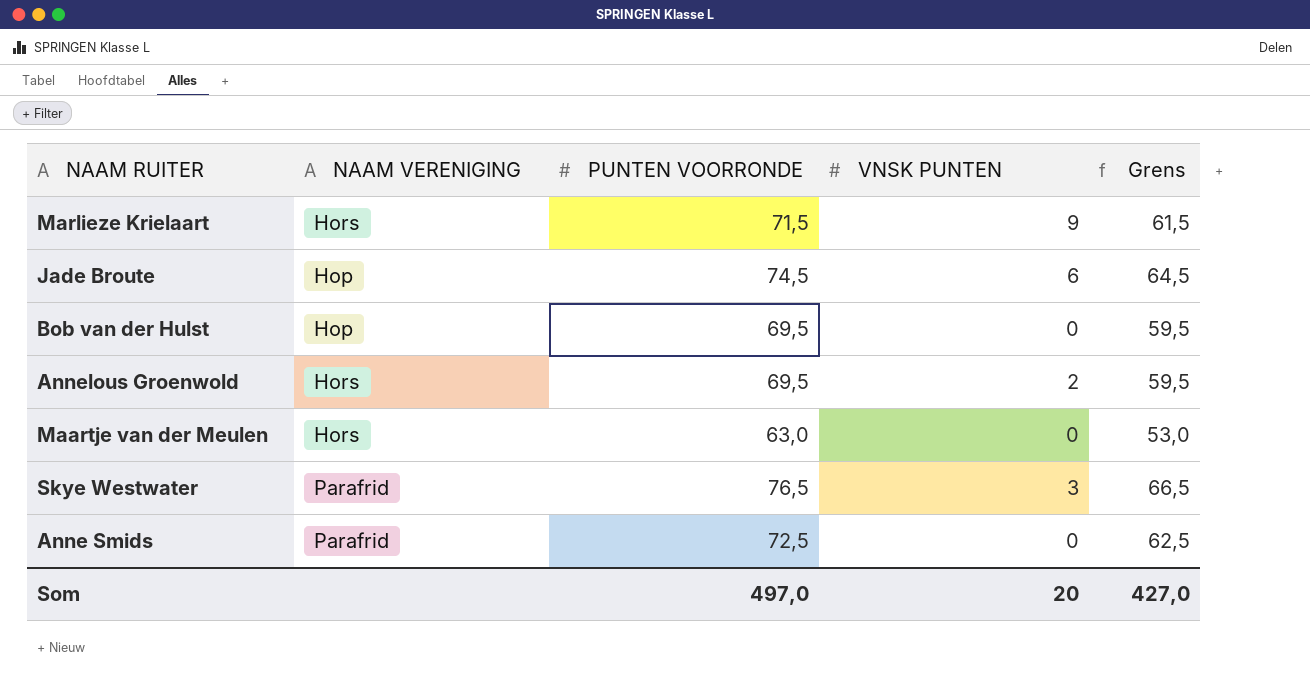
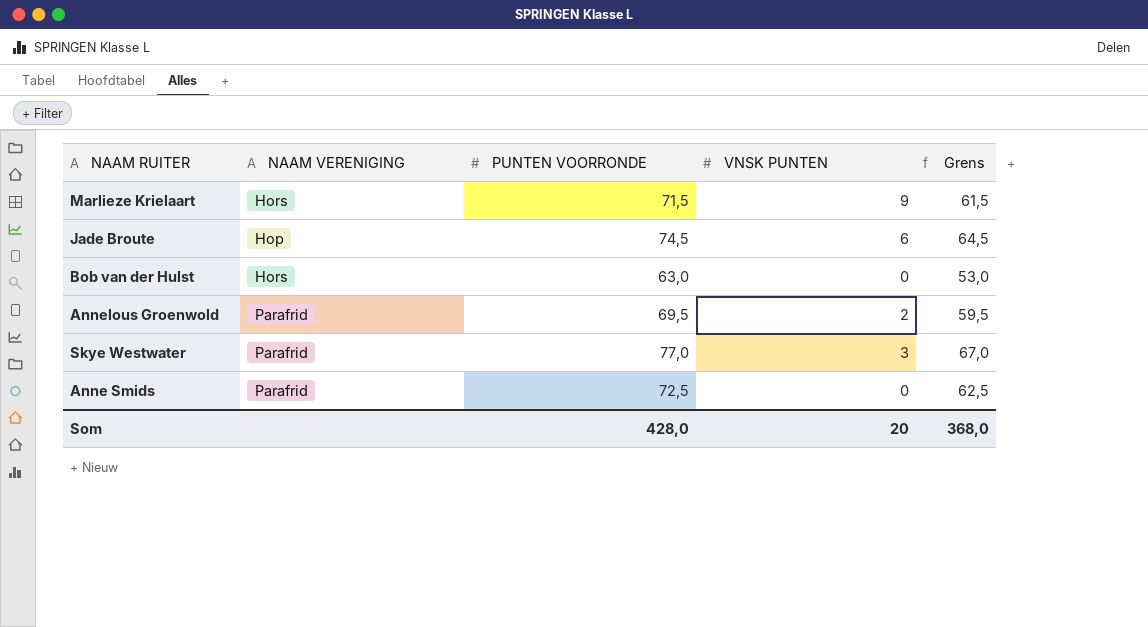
row Maartje van der Meulen: Hors | 63,0 | 0 | 53,0 -> none
Bob van der Hulst | NAAM VERENIGING: Hop -> Hors
Bob van der Hulst | PUNTEN VOORRONDE: 69,5 -> 63,0
Bob van der Hulst | Grens: 59,5 -> 53,0
Annelous Groenwold | NAAM VERENIGING: Hors -> Parafrid
Skye Westwater | PUNTEN VOORRONDE: 76,5 -> 77,0
Skye Westwater | Grens: 66,5 -> 67,0
Som | PUNTEN VOORRONDE: 497,0 -> 428,0
Som | Grens: 427,0 -> 368,0

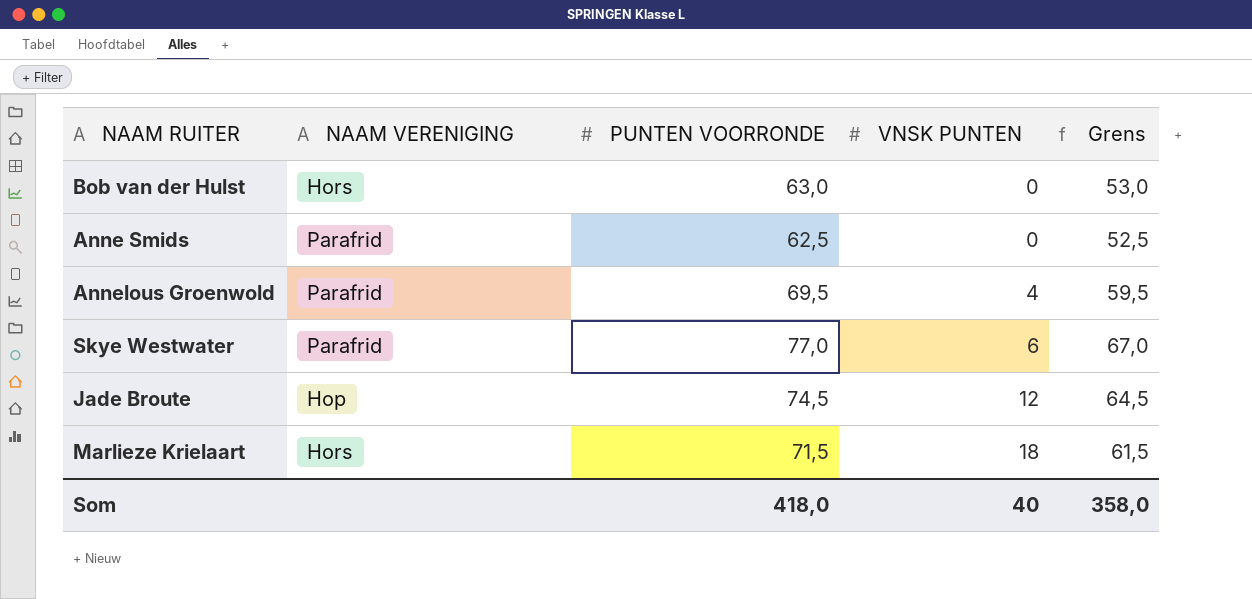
row order: none -> VNSK PUNTEN ascending
Anne Smids | PUNTEN VOORRONDE: 72,5 -> 62,5
Anne Smids | Grens: 62,5 -> 52,5
Annelous Groenwold | VNSK PUNTEN: 2 -> 4
Skye Westwater | VNSK PUNTEN: 3 -> 6
Jade Broute | VNSK PUNTEN: 6 -> 12
Marlieze Krielaart | VNSK PUNTEN: 9 -> 18
Som | PUNTEN VOORRONDE: 428,0 -> 418,0
Som | VNSK PUNTEN: 20 -> 40
Som | Grens: 368,0 -> 358,0

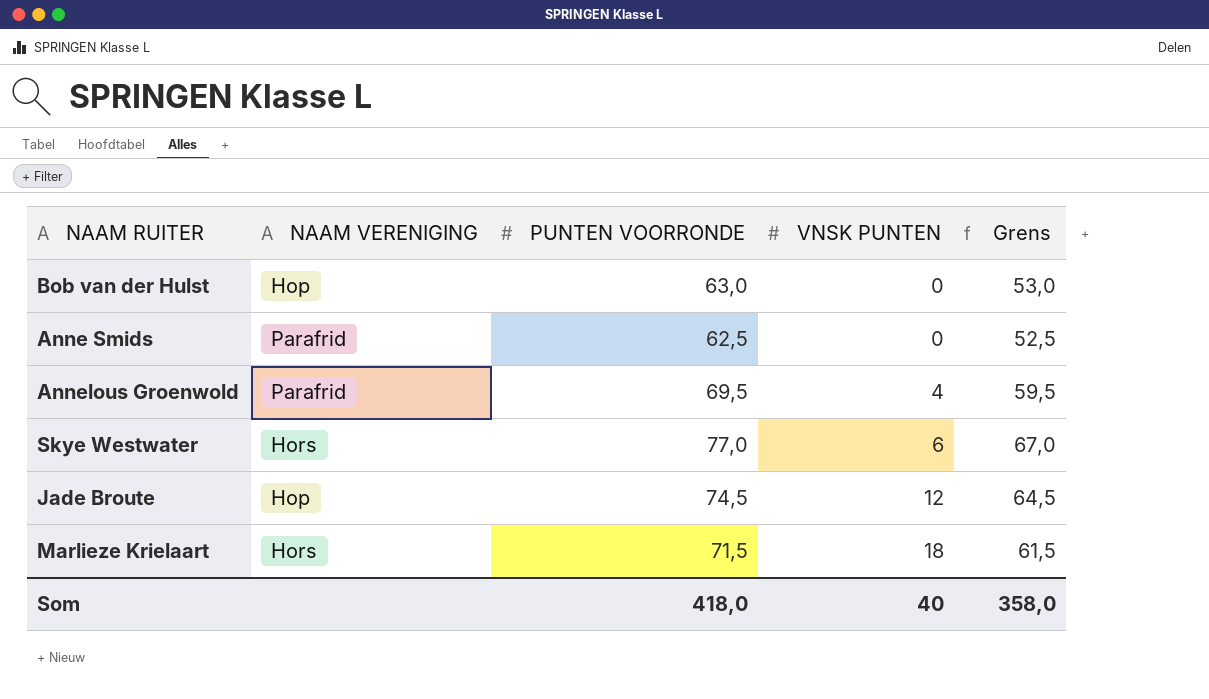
Bob van der Hulst | NAAM VERENIGING: Hors -> Hop
Skye Westwater | NAAM VERENIGING: Parafrid -> Hors

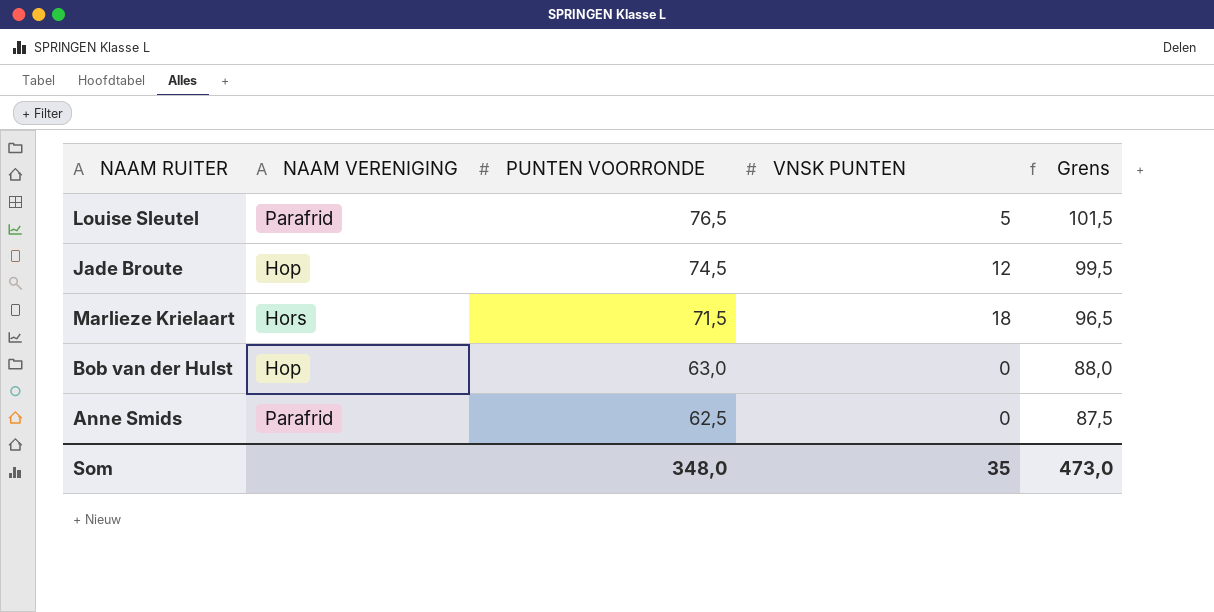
row order: VNSK PUNTEN ascending -> PUNTEN VOORRONDE descending
column Grens | formula: [PUNTEN VOORRONDE] - 10 -> [PUNTEN VOORRONDE] + 25
row Annelous Groenwold: Parafrid | 69,5 | 4 | 59,5 -> none
row Skye Westwater: Hors | 77,0 | 6 | 67,0 -> none
row Louise Sleutel: none -> Parafrid | 76,5 | 5 | 101,5
Som | PUNTEN VOORRONDE: 418,0 -> 348,0
Som | VNSK PUNTEN: 40 -> 35
Som | Grens: 358,0 -> 473,0

